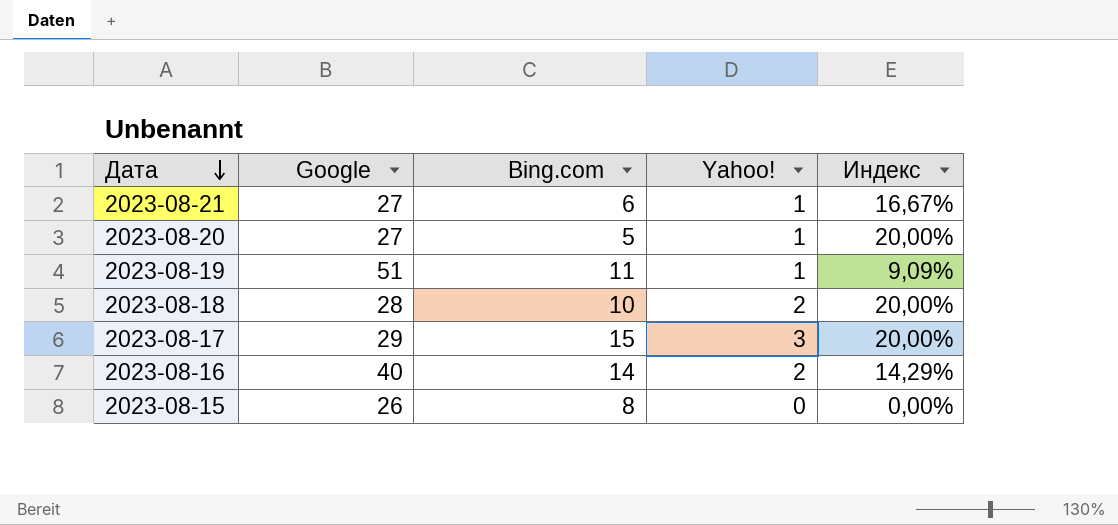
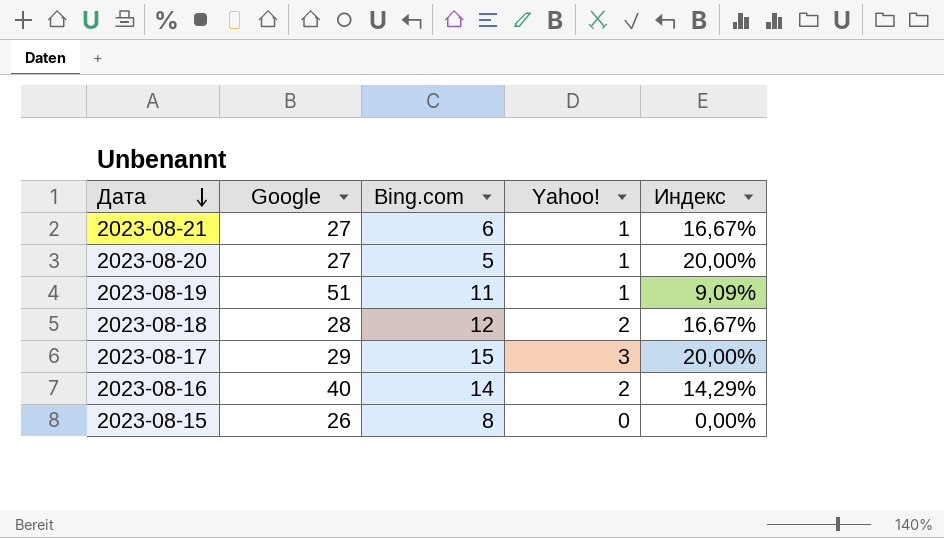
2023-08-18 | Bing.com: 10 -> 12
2023-08-18 | Индекс: 20,00% -> 16,67%

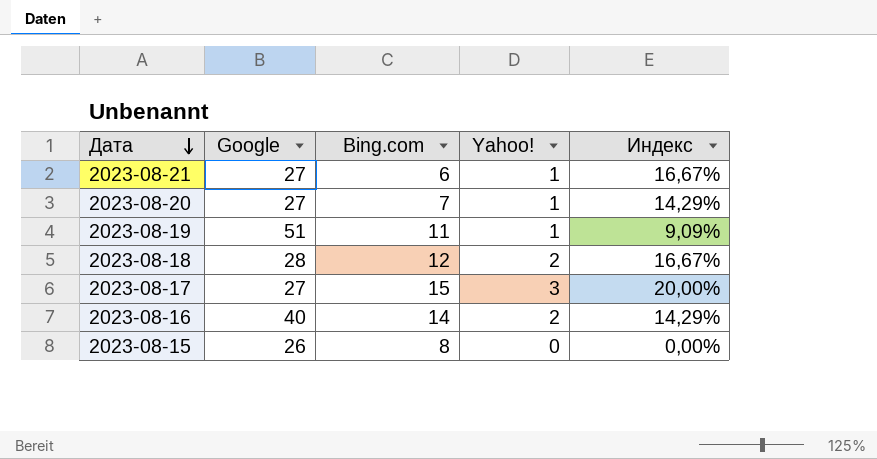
2023-08-20 | Bing.com: 5 -> 7
2023-08-20 | Индекс: 20,00% -> 14,29%
2023-08-17 | Google: 29 -> 27

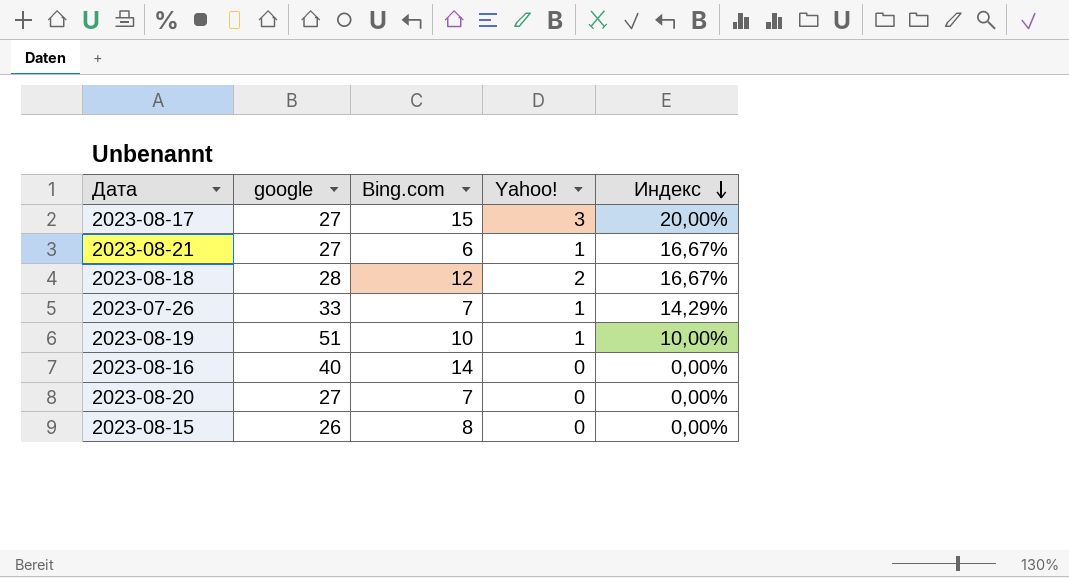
row order: Дата descending -> Индекс descending
column name: Google -> google
row 2023-07-26: none -> 33 | 7 | 1 | 14,29%
2023-08-19 | Bing.com: 11 -> 10
2023-08-19 | Индекс: 9,09% -> 10,00%
2023-08-16 | Yahoo!: 2 -> 0
2023-08-16 | Индекс: 14,29% -> 0,00%
2023-08-20 | Yahoo!: 1 -> 0
2023-08-20 | Индекс: 14,29% -> 0,00%

